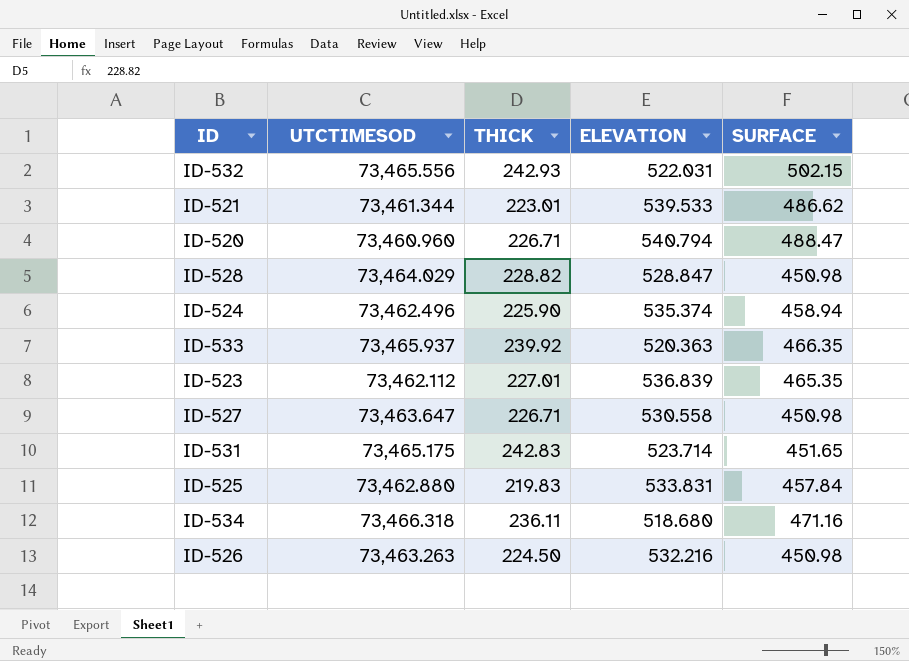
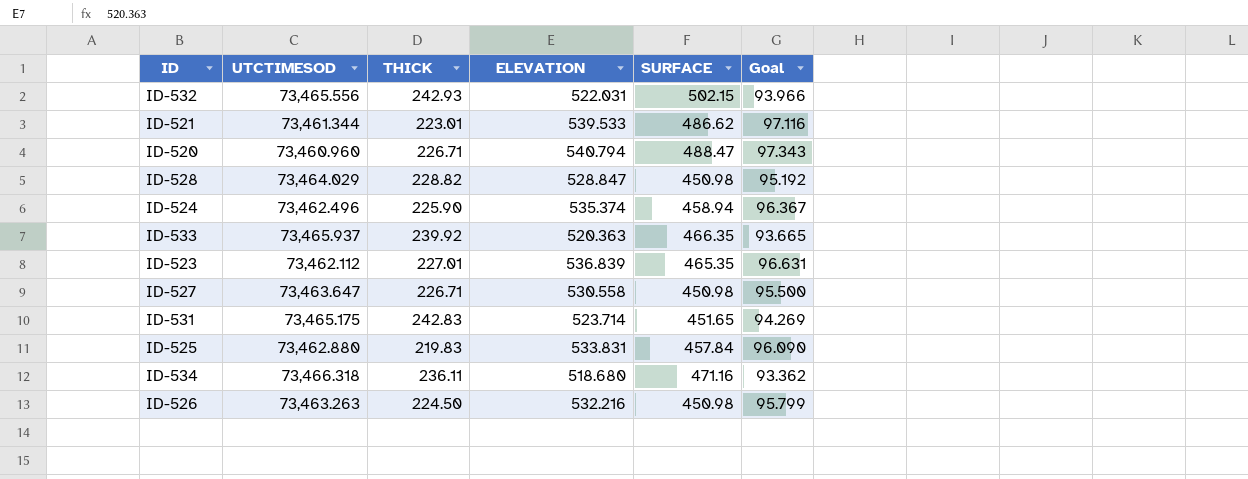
column Goal | formula: none -> [ELEVATION] * 0.18

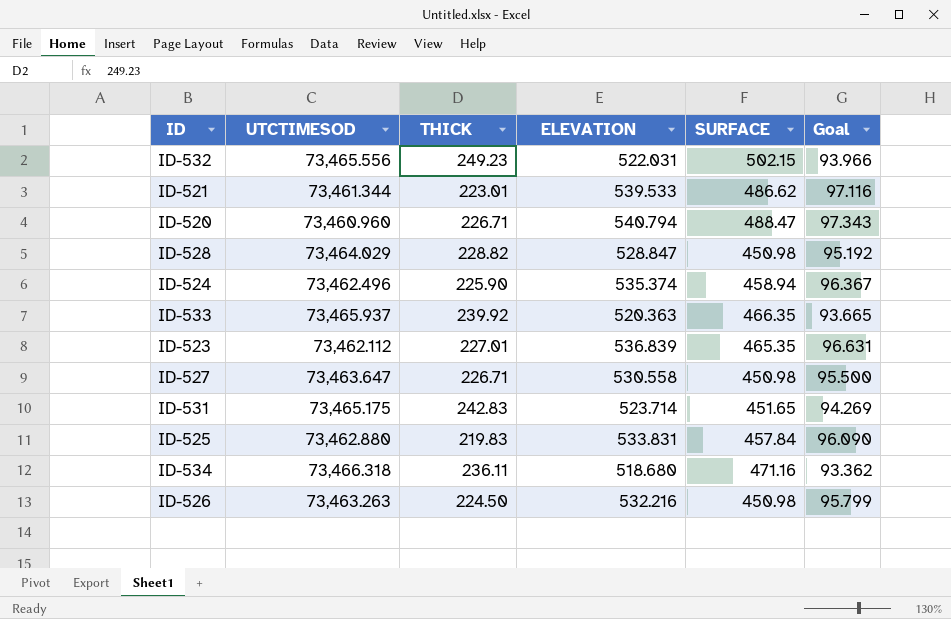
ID-532 | THICK: 242.93 -> 249.23

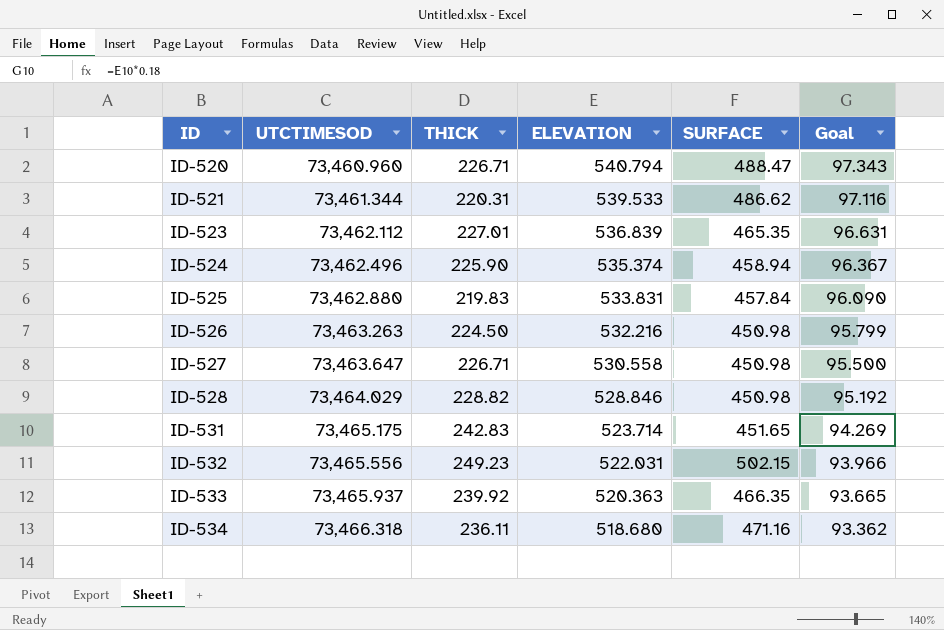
row order: none -> ID ascending
ID-521 | THICK: 223.01 -> 220.31
ID-528 | ELEVATION: 528.847 -> 528.846

